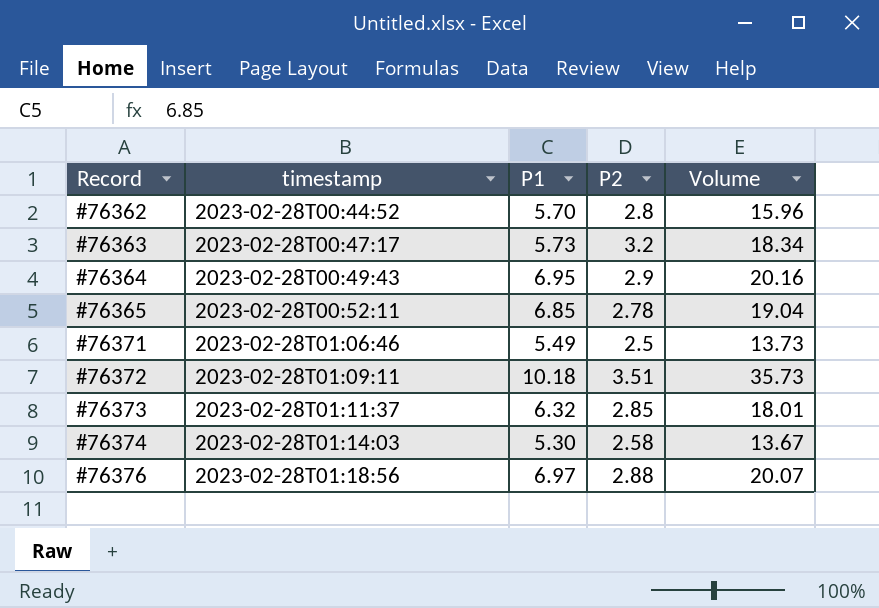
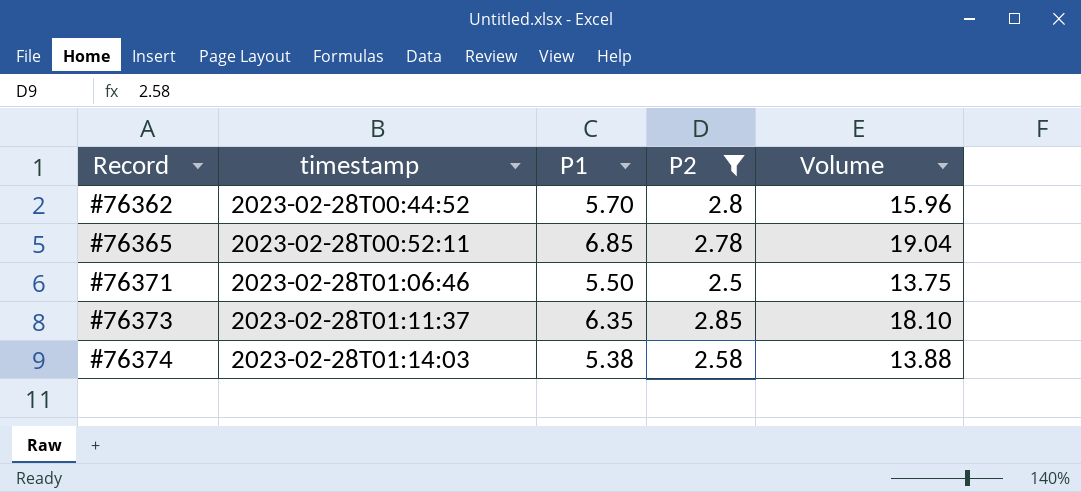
filter: none -> P2 <= 2.85
#76371 | P1: 5.49 -> 5.50
#76371 | Volume: 13.73 -> 13.75
#76373 | P1: 6.32 -> 6.35
#76373 | Volume: 18.01 -> 18.10
#76374 | P1: 5.30 -> 5.38
#76374 | Volume: 13.67 -> 13.88

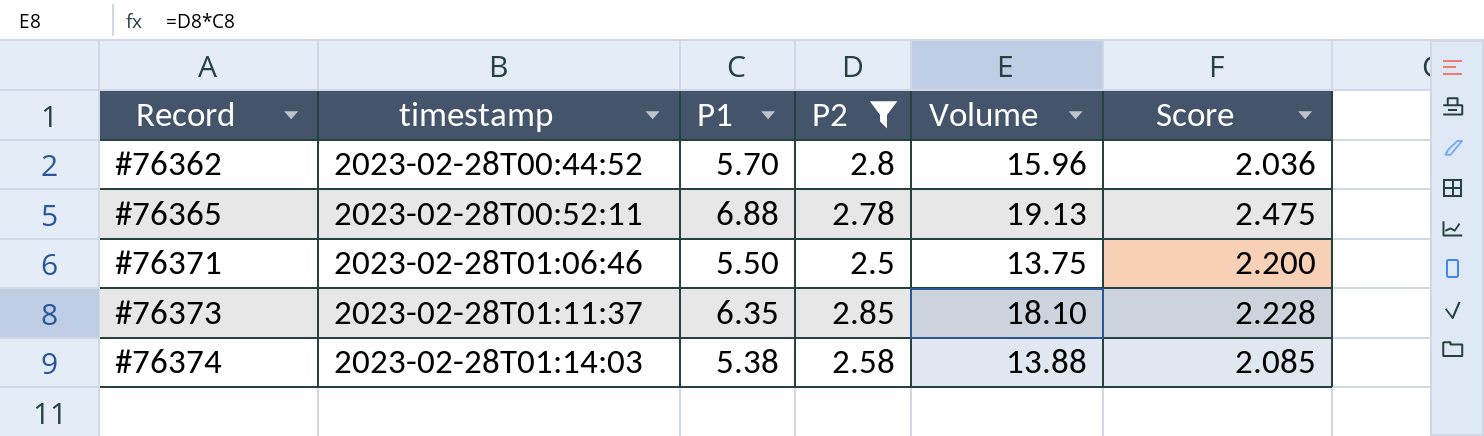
column Score | formula: none -> [P1] / [P2]
#76365 | P1: 6.85 -> 6.88
#76365 | Volume: 19.04 -> 19.13

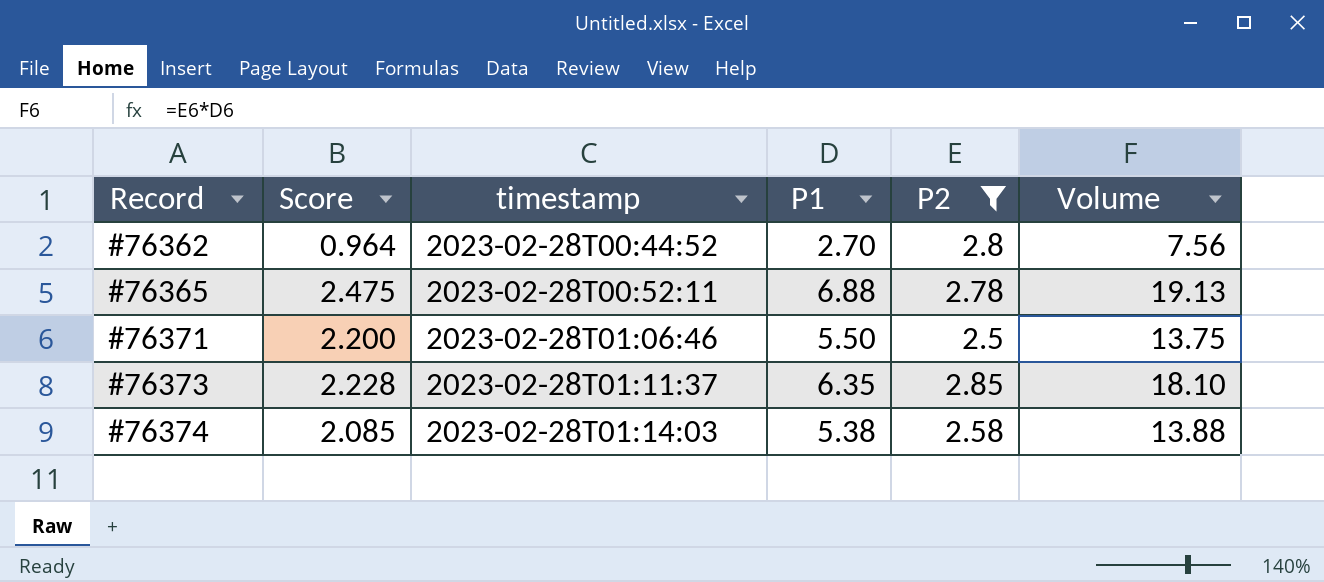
column Score | position: 6 -> 2
#76362 | Score: 2.036 -> 0.964
#76362 | P1: 5.70 -> 2.70
#76362 | Volume: 15.96 -> 7.56

